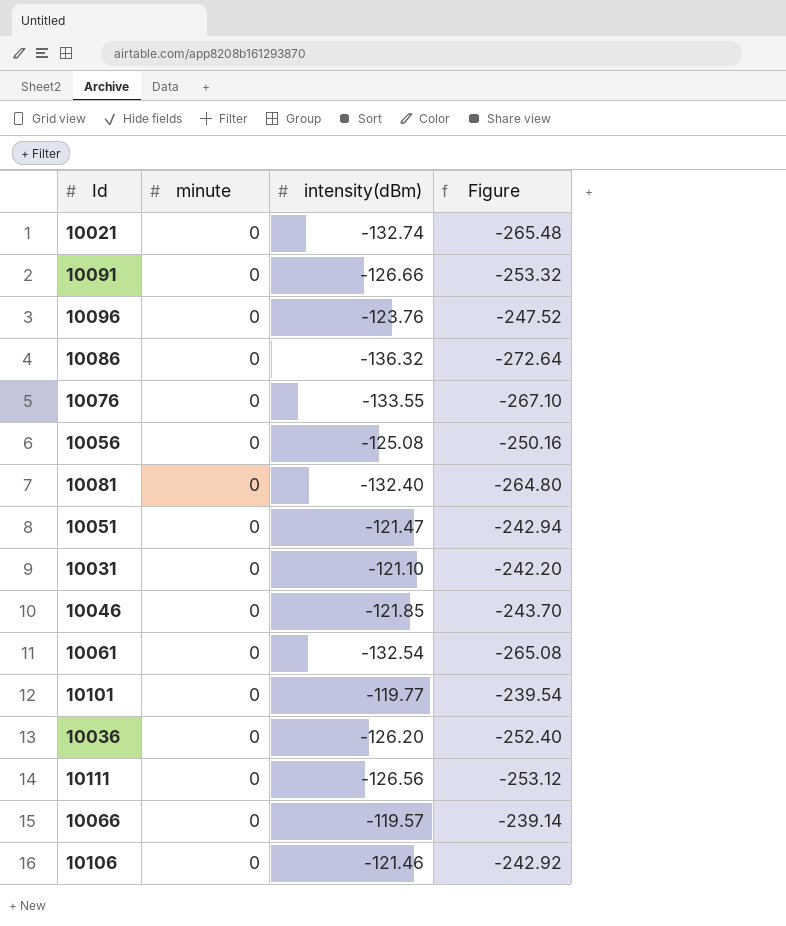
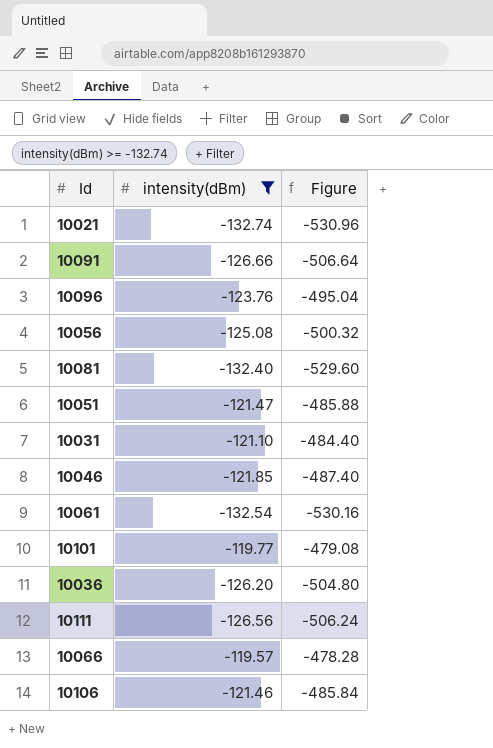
filter: none -> intensity(dBm) >= -132.74
column minute | position: 2 -> none
column Figure | formula: [intensity(dBm)] * 2 -> [intensity(dBm)] * 4

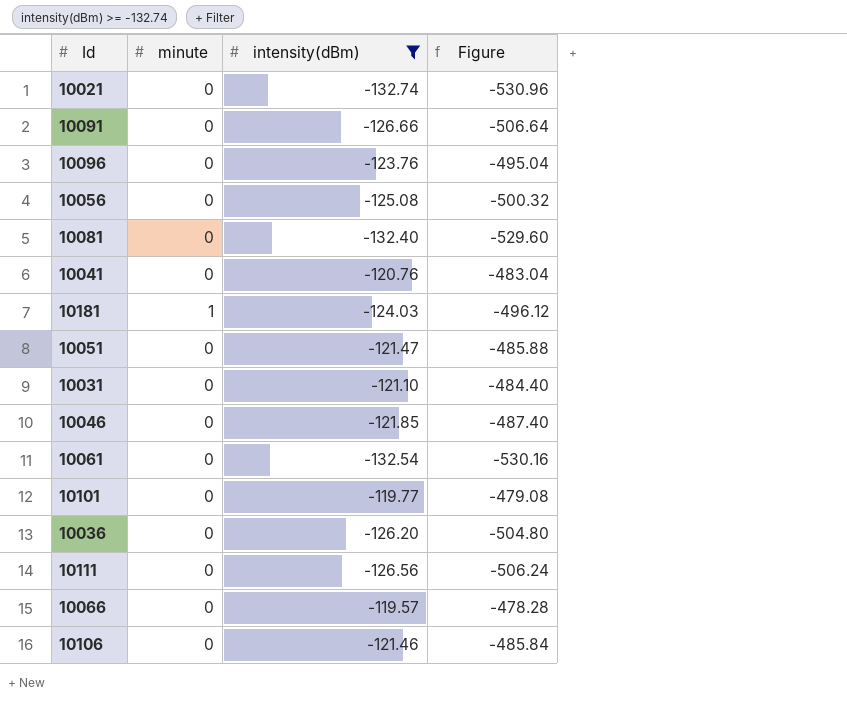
column minute | position: none -> 2
row 10041: none -> 0 | -120.76 | -483.04
row 10181: none -> 1 | -124.03 | -496.12

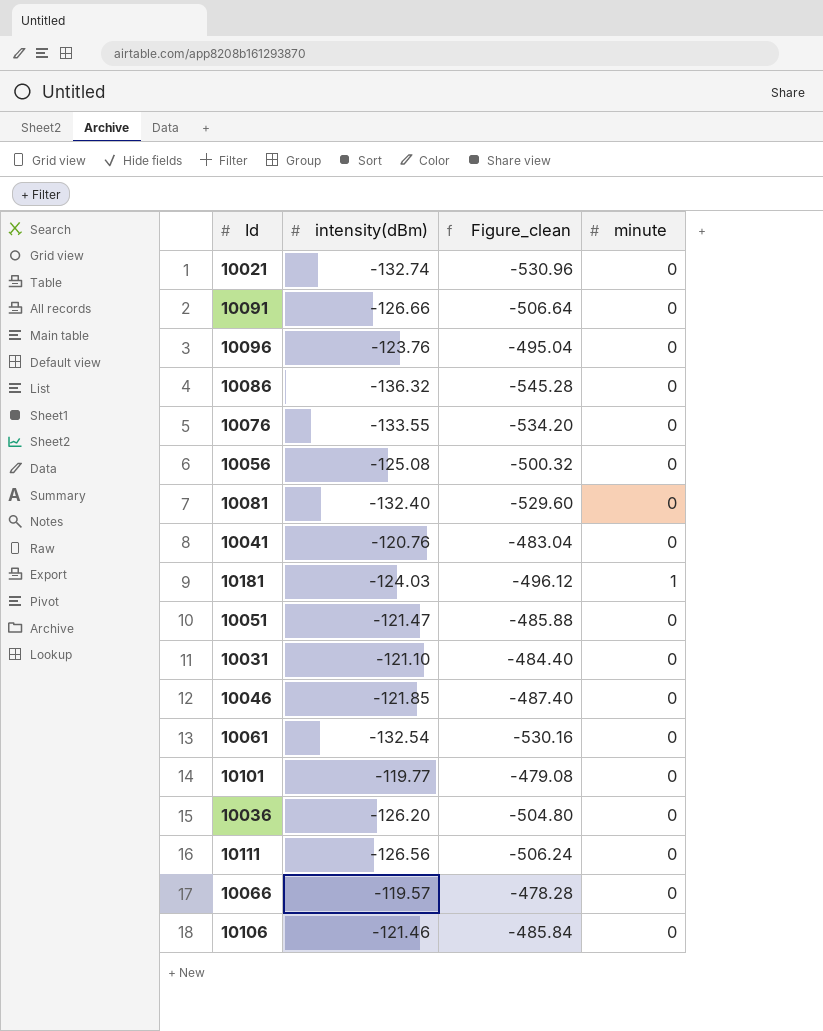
filter: intensity(dBm) >= -132.74 -> none
column name: Figure -> Figure_clean
column minute | position: 2 -> 4

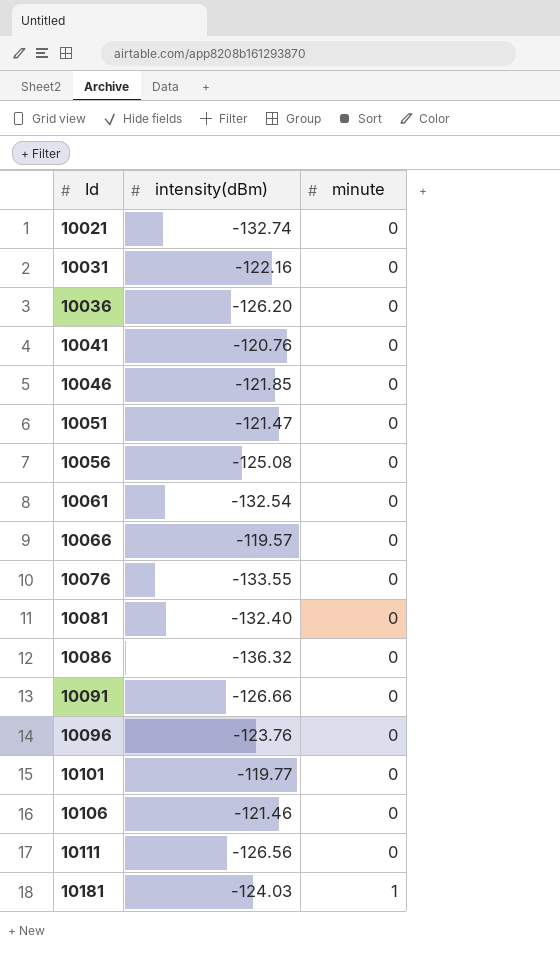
row order: none -> Id ascending
column Figure_clean | formula: [intensity(dBm)] * 4 -> none
10031 | intensity(dBm): -121.10 -> -122.16

